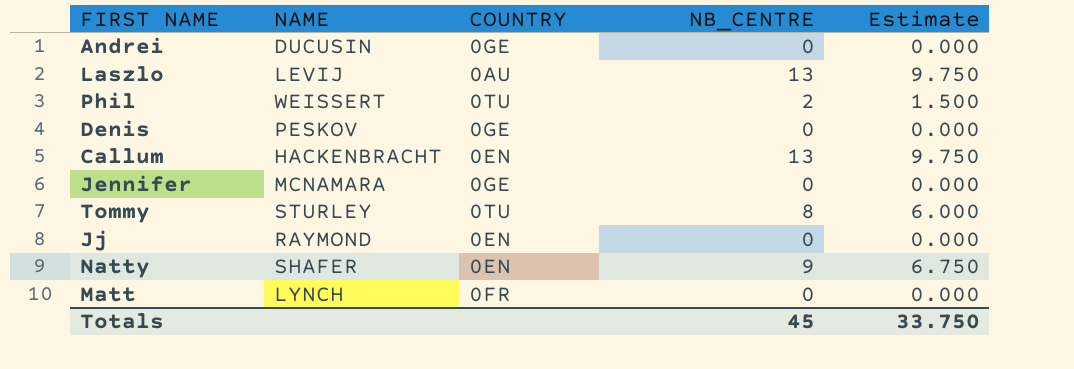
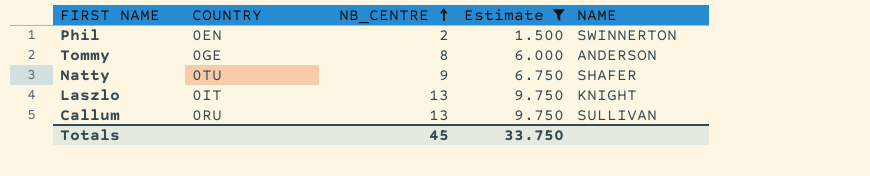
filter: none -> Estimate != 0.000
row order: none -> NB_CENTRE ascending
column NAME | position: 2 -> 5
Phil | COUNTRY: 0TU -> 0EN
Phil | NAME: WEISSERT -> SWINNERTON
Tommy | COUNTRY: 0TU -> 0GE
Tommy | NAME: STURLEY -> ANDERSON
Natty | COUNTRY: 0EN -> 0TU
Laszlo | COUNTRY: 0AU -> 0IT
Laszlo | NAME: LEVIJ -> KNIGHT
Callum | COUNTRY: 0EN -> 0RU
Callum | NAME: HACKENBRACHT -> SULLIVAN

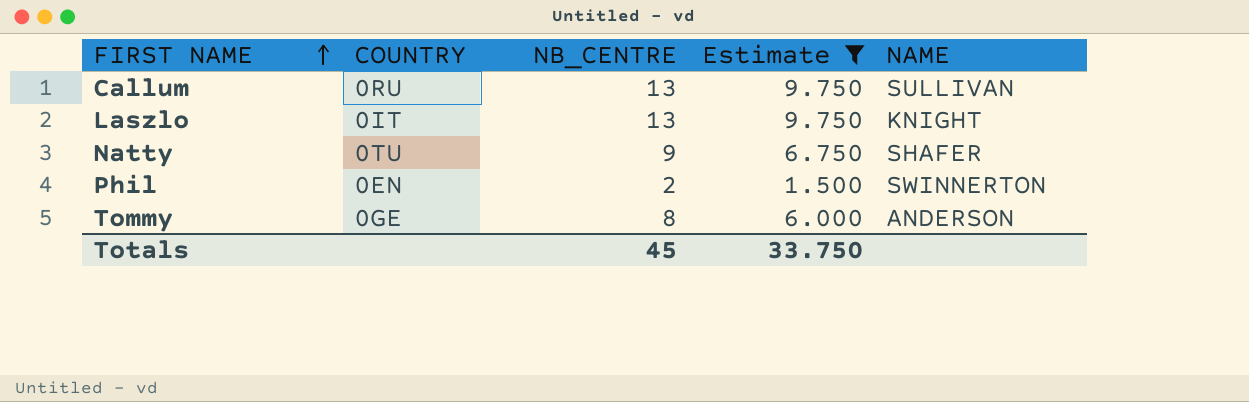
row order: NB_CENTRE ascending -> FIRST NAME ascending

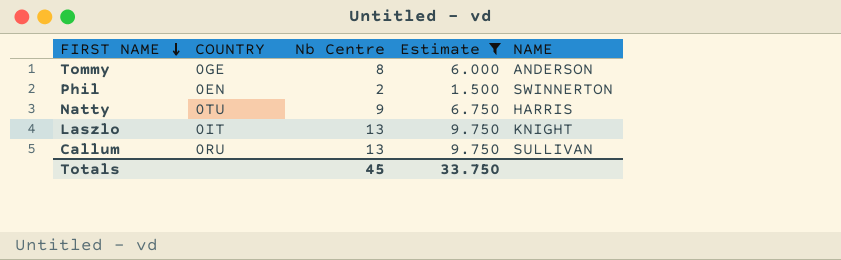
row order: FIRST NAME ascending -> FIRST NAME descending
column name: NB_CENTRE -> Nb Centre
Natty | NAME: SHAFER -> HARRIS

